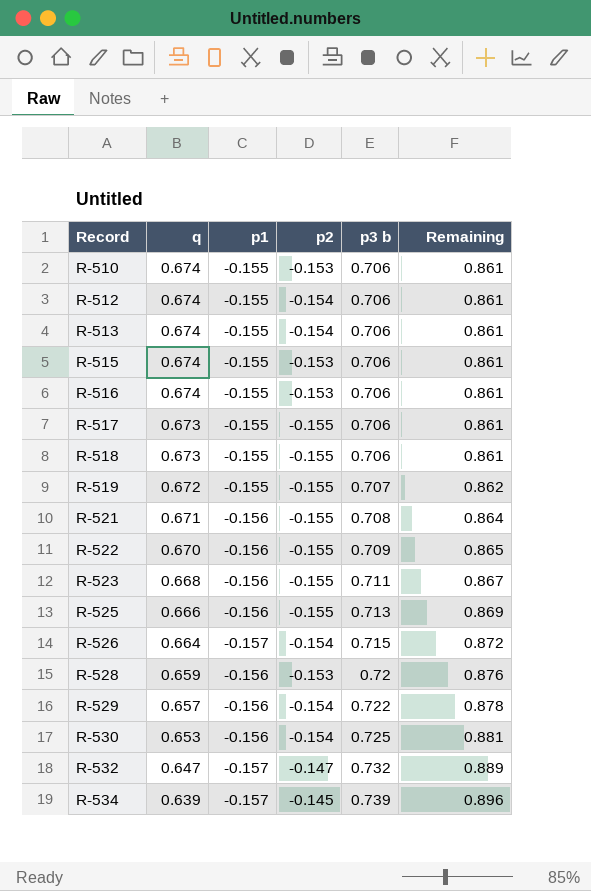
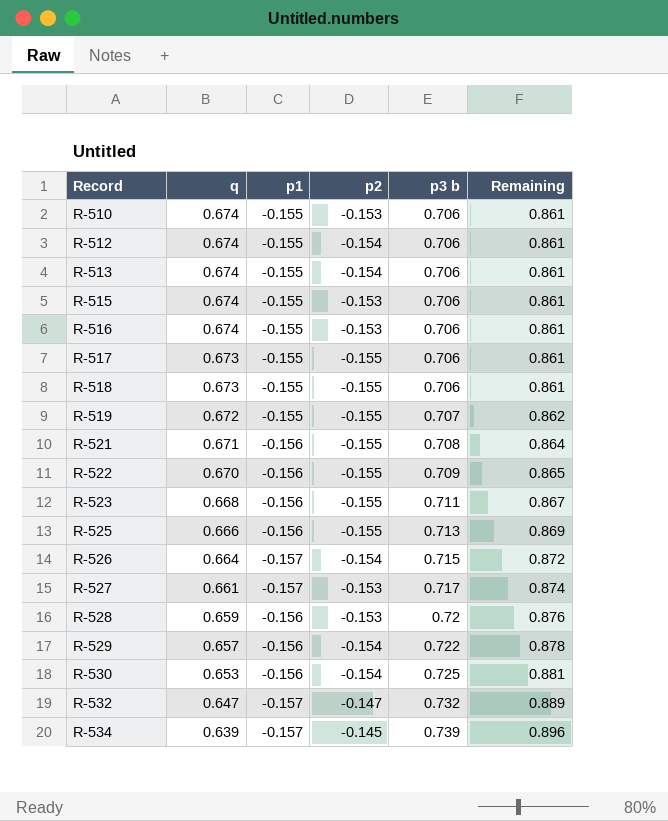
row R-527: none -> 0.661 | -0.157 | -0.153 | 0.717 | 0.874

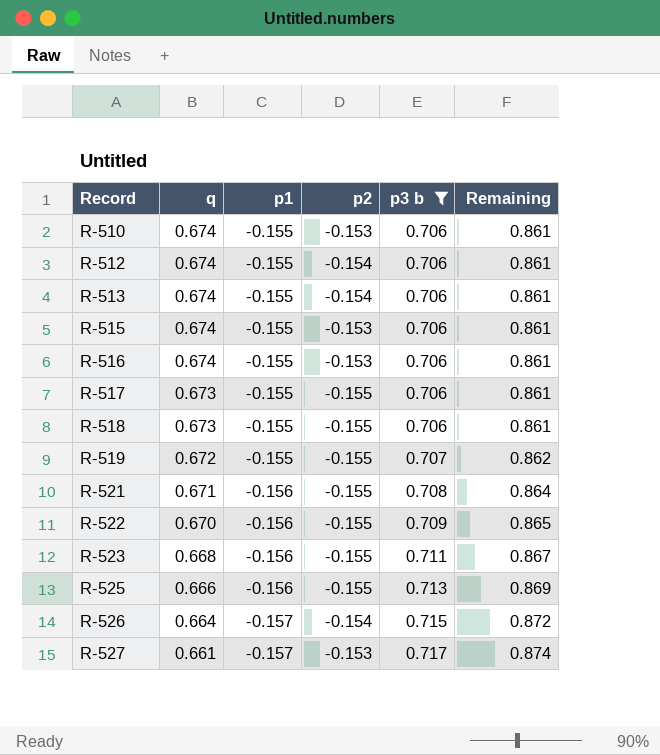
filter: none -> p3 b <= 0.717

